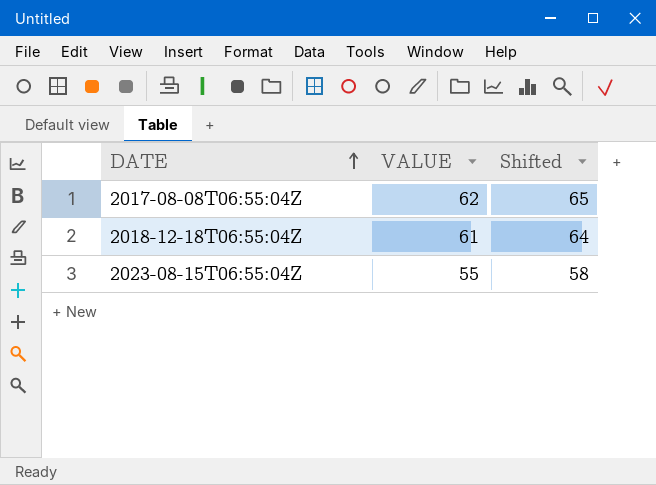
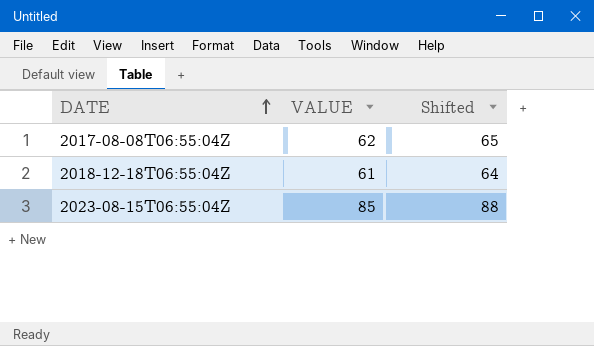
2023-08-15T06:55:04Z | VALUE: 55 -> 85
2023-08-15T06:55:04Z | Shifted: 58 -> 88

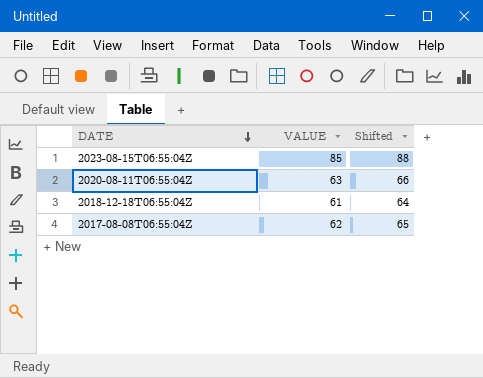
row order: DATE ascending -> DATE descending
row 2020-08-11T06:55:04Z: none -> 63 | 66

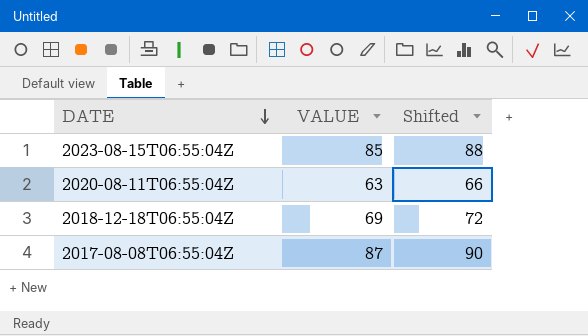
2018-12-18T06:55:04Z | VALUE: 61 -> 69
2018-12-18T06:55:04Z | Shifted: 64 -> 72
2017-08-08T06:55:04Z | VALUE: 62 -> 87
2017-08-08T06:55:04Z | Shifted: 65 -> 90

